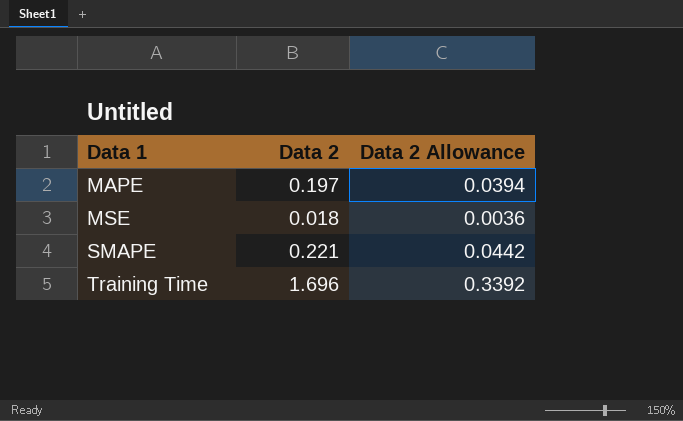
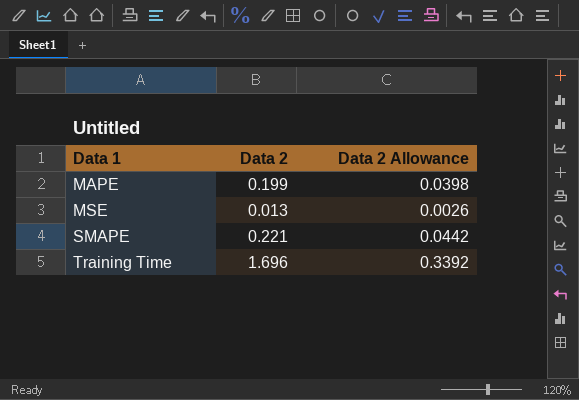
MAPE | Data 2: 0.197 -> 0.199
MAPE | Data 2 Allowance: 0.0394 -> 0.0398
MSE | Data 2: 0.018 -> 0.013
MSE | Data 2 Allowance: 0.0036 -> 0.0026

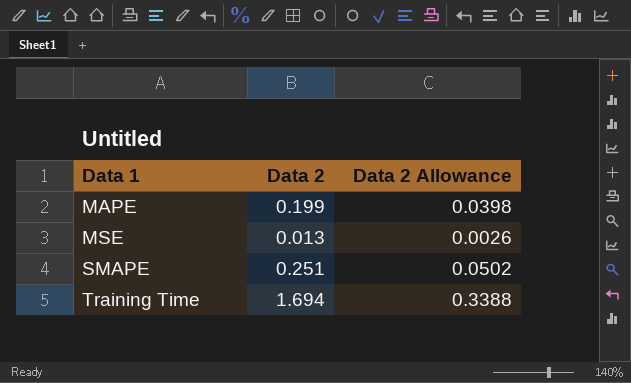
SMAPE | Data 2: 0.221 -> 0.251
SMAPE | Data 2 Allowance: 0.0442 -> 0.0502
Training Time | Data 2: 1.696 -> 1.694
Training Time | Data 2 Allowance: 0.3392 -> 0.3388

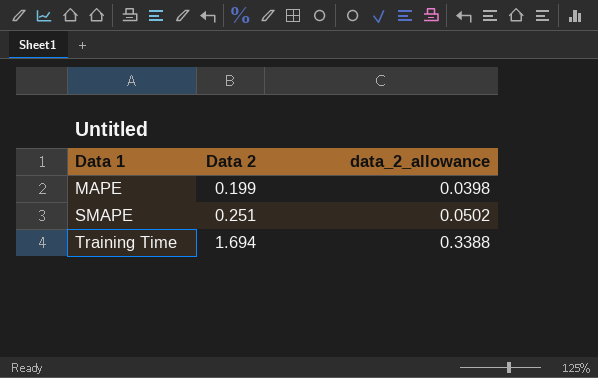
column name: Data 2 Allowance -> data_2_allowance
row MSE: 0.013 | 0.0026 -> none

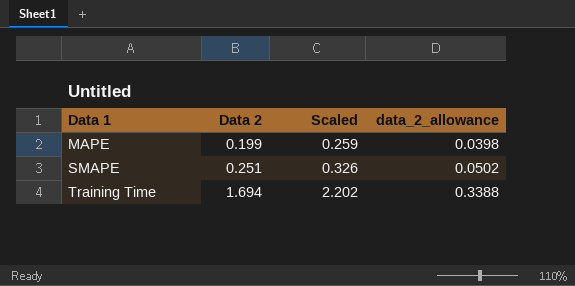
column Scaled | formula: none -> [Data 2] * 1.3

